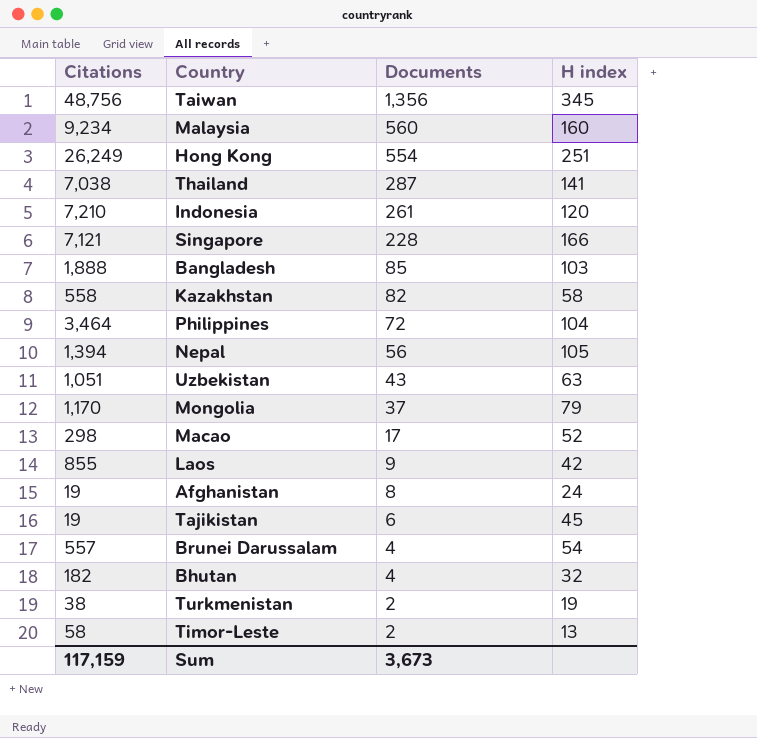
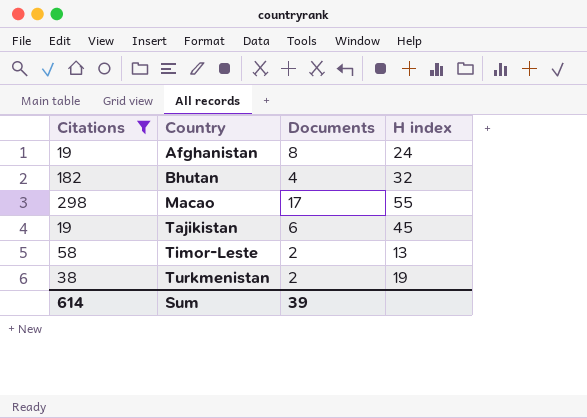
filter: none -> Citations <= 298
row order: Documents descending -> Country ascending
Macao | H index: 52 -> 55
Sum | Citations: 117,159 -> 614
Sum | Documents: 3,673 -> 39

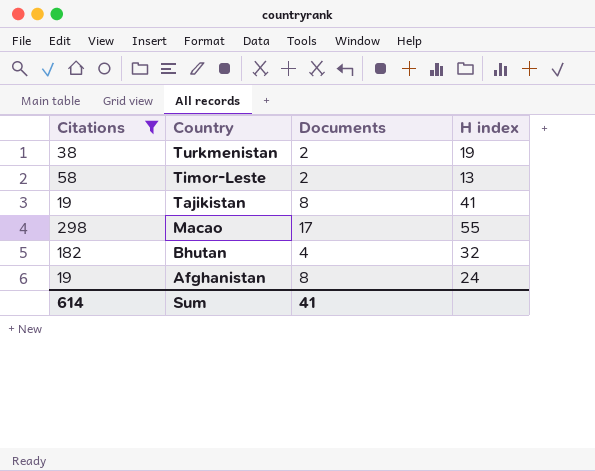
row order: Country ascending -> Country descending
Tajikistan | Documents: 6 -> 8
Tajikistan | H index: 45 -> 41
Sum | Documents: 39 -> 41

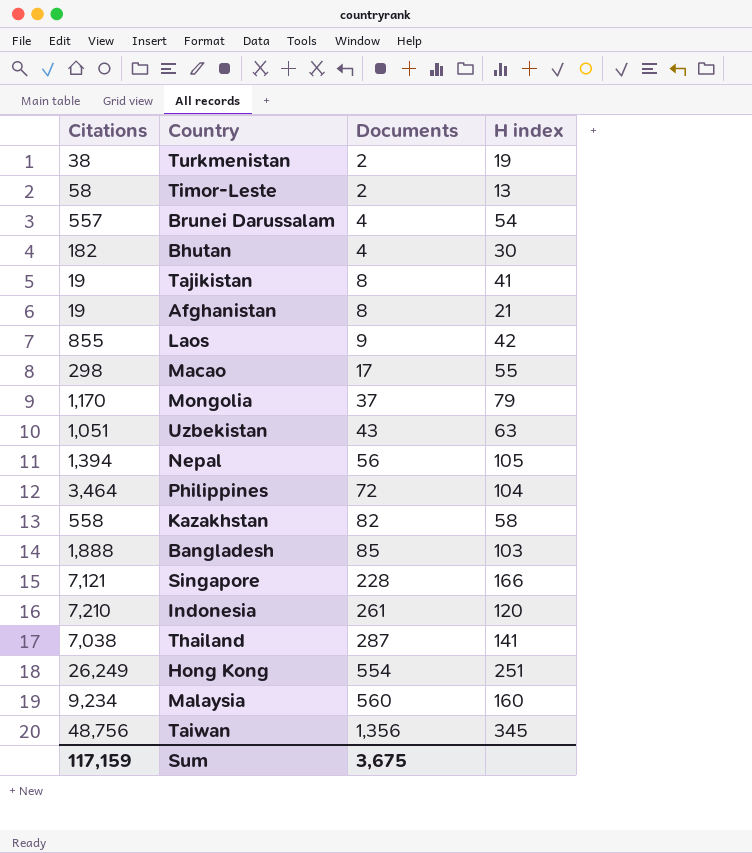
filter: Citations <= 298 -> none
row order: Country descending -> Documents ascending
Bhutan | H index: 32 -> 30
Afghanistan | H index: 24 -> 21
Sum | Citations: 614 -> 117,159
Sum | Documents: 41 -> 3,675

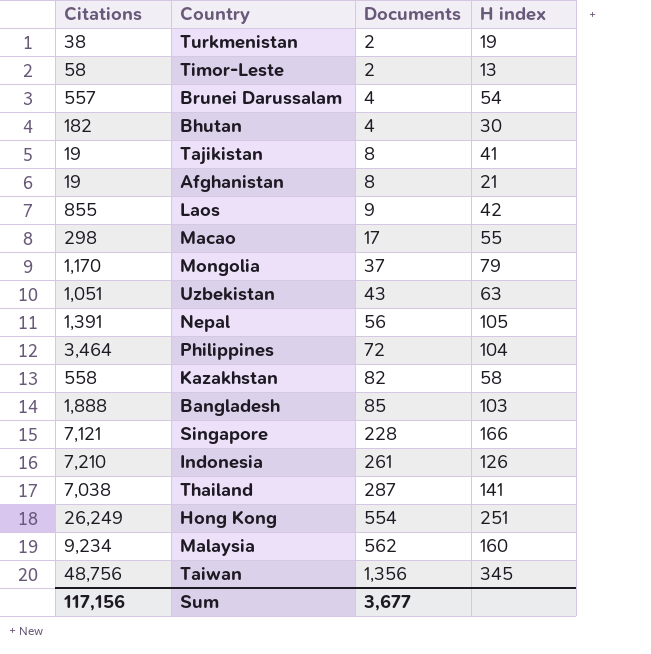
Nepal | Citations: 1,394 -> 1,391
Indonesia | H index: 120 -> 126
Malaysia | Documents: 560 -> 562
Sum | Citations: 117,159 -> 117,156
Sum | Documents: 3,675 -> 3,677

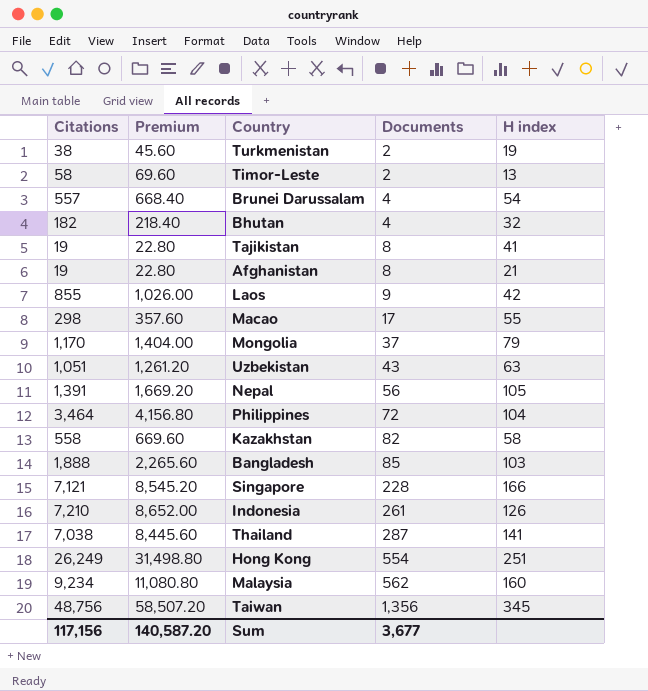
column Premium | formula: none -> [Citations] * 1.2
Bhutan | H index: 30 -> 32

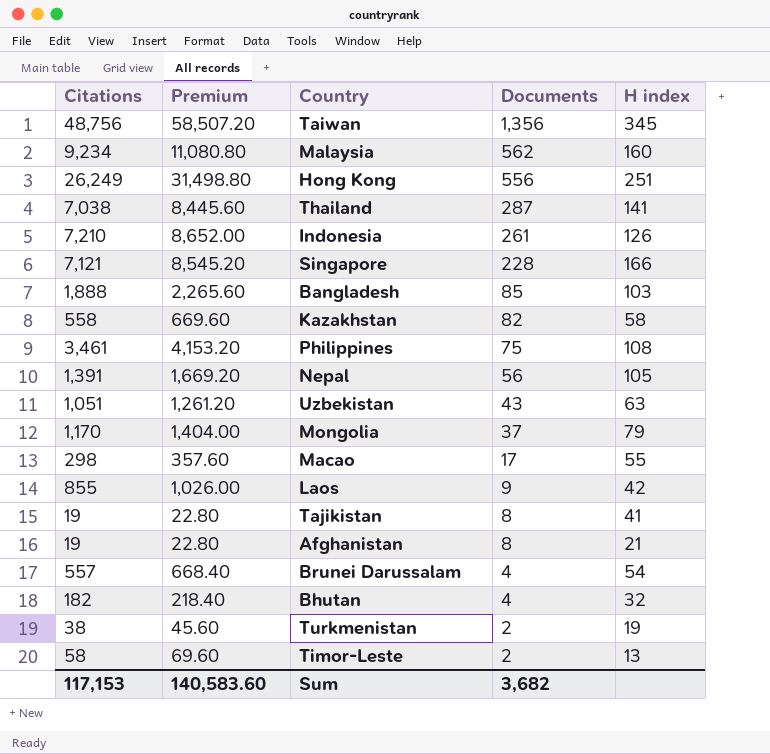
row order: Documents ascending -> Documents descending
Hong Kong | Documents: 554 -> 556
Philippines | Citations: 3,464 -> 3,461
Philippines | Premium: 4,156.80 -> 4,153.20
Philippines | Documents: 72 -> 75
Philippines | H index: 104 -> 108
Sum | Citations: 117,156 -> 117,153
Sum | Premium: 140,587.20 -> 140,583.60
Sum | Documents: 3,677 -> 3,682

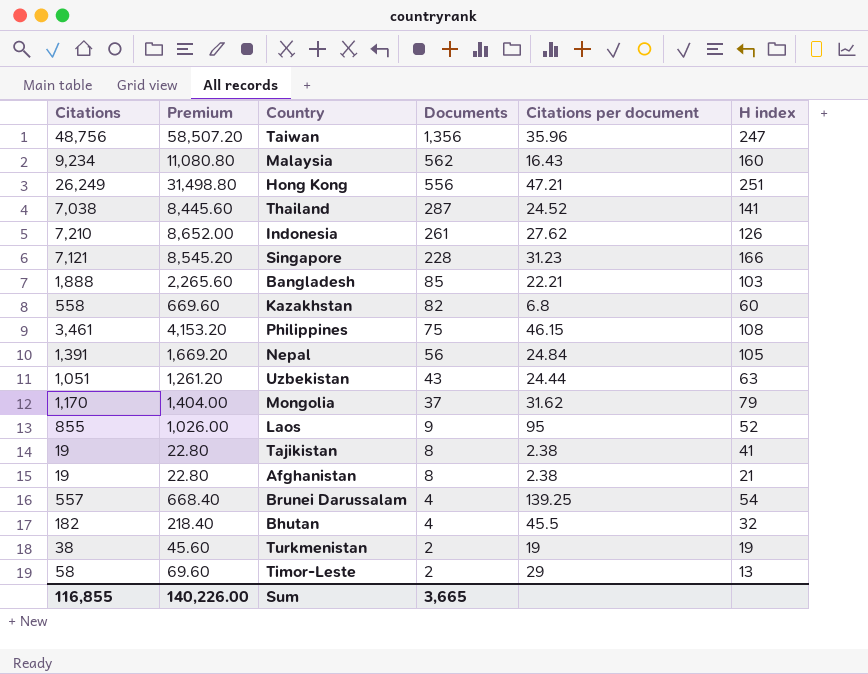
column Citations per document | formula: none -> [Citations] / [Documents]
row Macao: 298 | 357.60 | 17 | 55 -> none
Taiwan | H index: 345 -> 247
Kazakhstan | H index: 58 -> 60
Laos | H index: 42 -> 52
Sum | Citations: 117,153 -> 116,855
Sum | Premium: 140,583.60 -> 140,226.00
Sum | Documents: 3,682 -> 3,665

